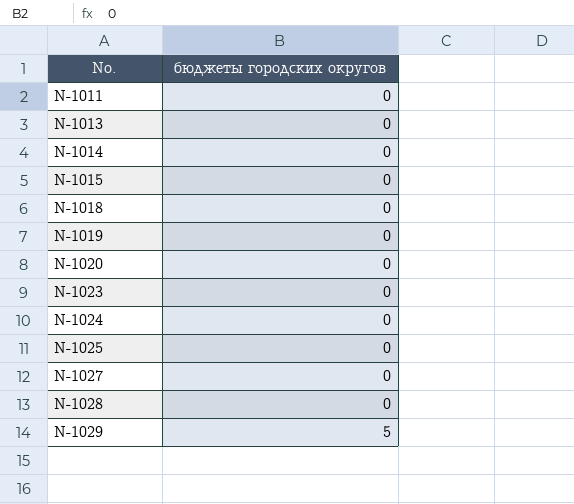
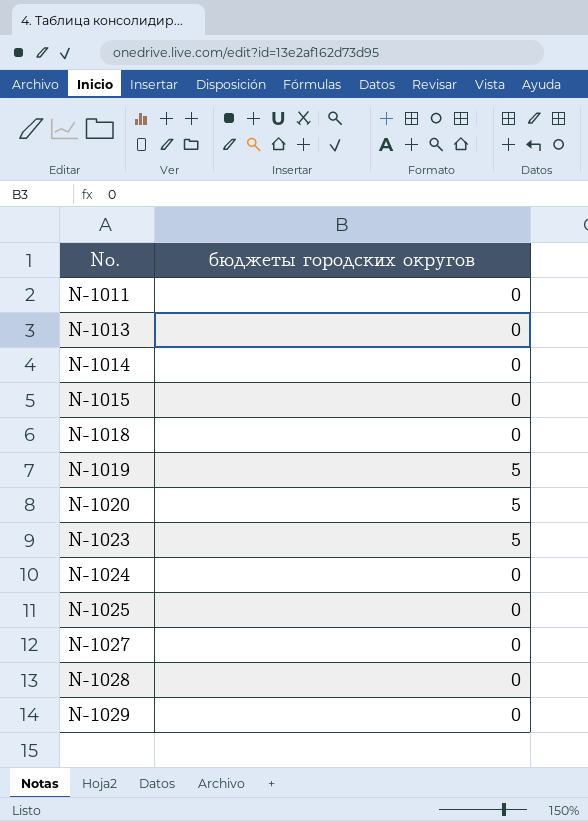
N-1019 | бюджеты городских округов: 0 -> 5
N-1020 | бюджеты городских округов: 0 -> 5
N-1023 | бюджеты городских округов: 0 -> 5
N-1029 | бюджеты городских округов: 5 -> 0

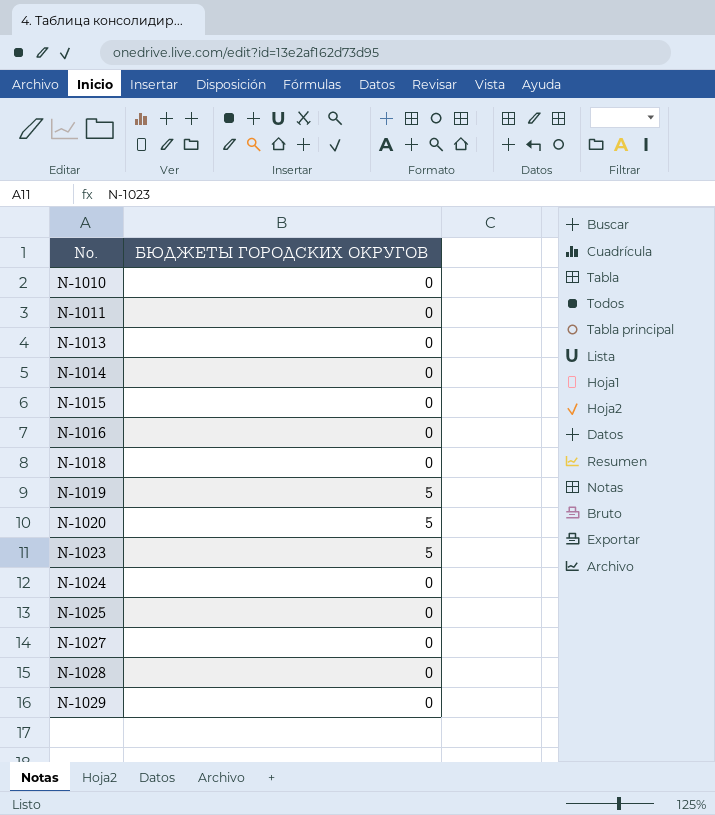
column name: бюджеты городских округов -> БЮДЖЕТЫ ГОРОДСКИХ ОКРУГОВ
row N-1010: none -> 0
row N-1016: none -> 0

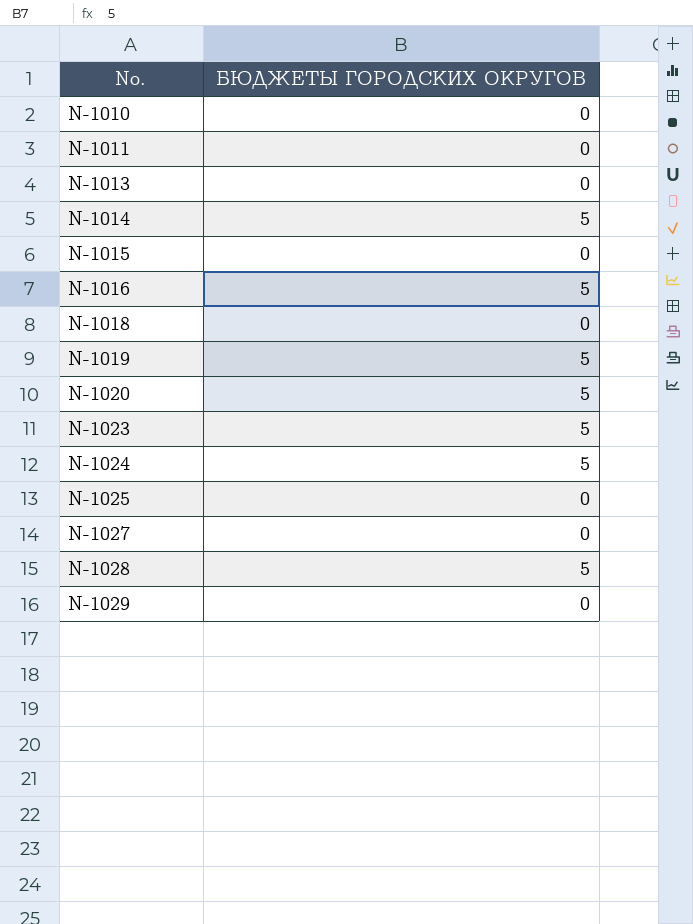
N-1014 | БЮДЖЕТЫ ГОРОДСКИХ ОКРУГОВ: 0 -> 5
N-1016 | БЮДЖЕТЫ ГОРОДСКИХ ОКРУГОВ: 0 -> 5
N-1024 | БЮДЖЕТЫ ГОРОДСКИХ ОКРУГОВ: 0 -> 5
N-1028 | БЮДЖЕТЫ ГОРОДСКИХ ОКРУГОВ: 0 -> 5

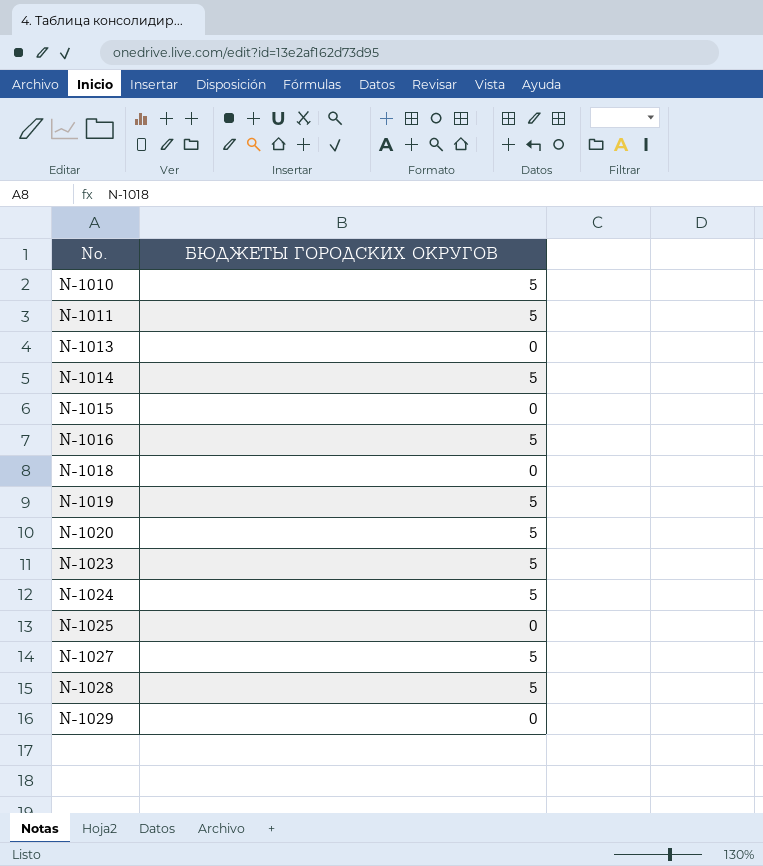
N-1010 | БЮДЖЕТЫ ГОРОДСКИХ ОКРУГОВ: 0 -> 5
N-1011 | БЮДЖЕТЫ ГОРОДСКИХ ОКРУГОВ: 0 -> 5
N-1027 | БЮДЖЕТЫ ГОРОДСКИХ ОКРУГОВ: 0 -> 5

